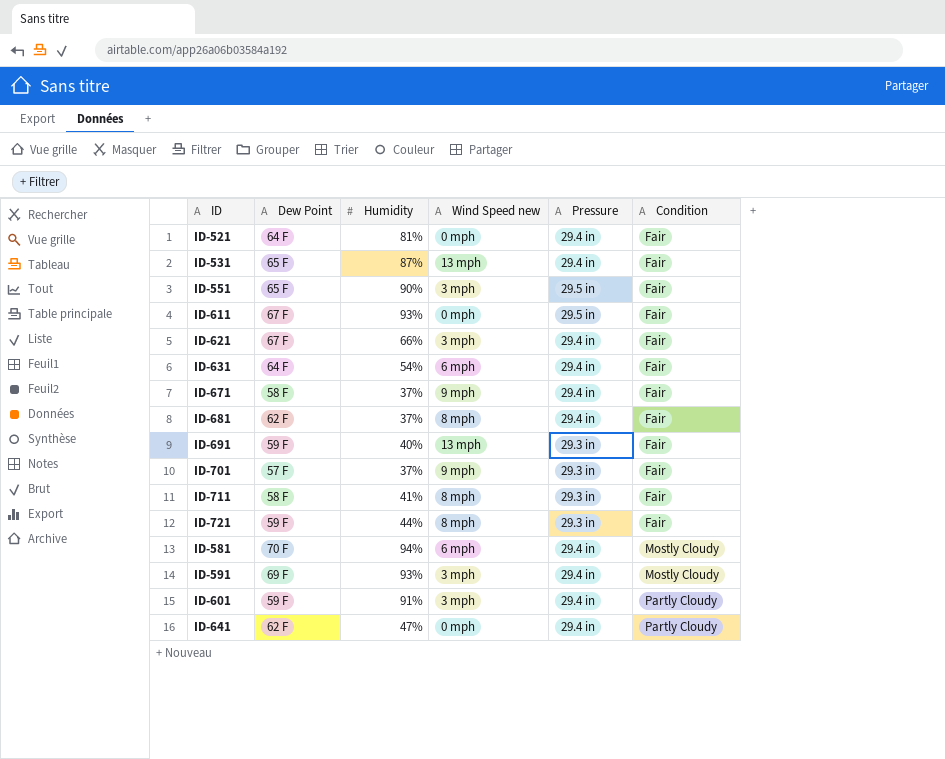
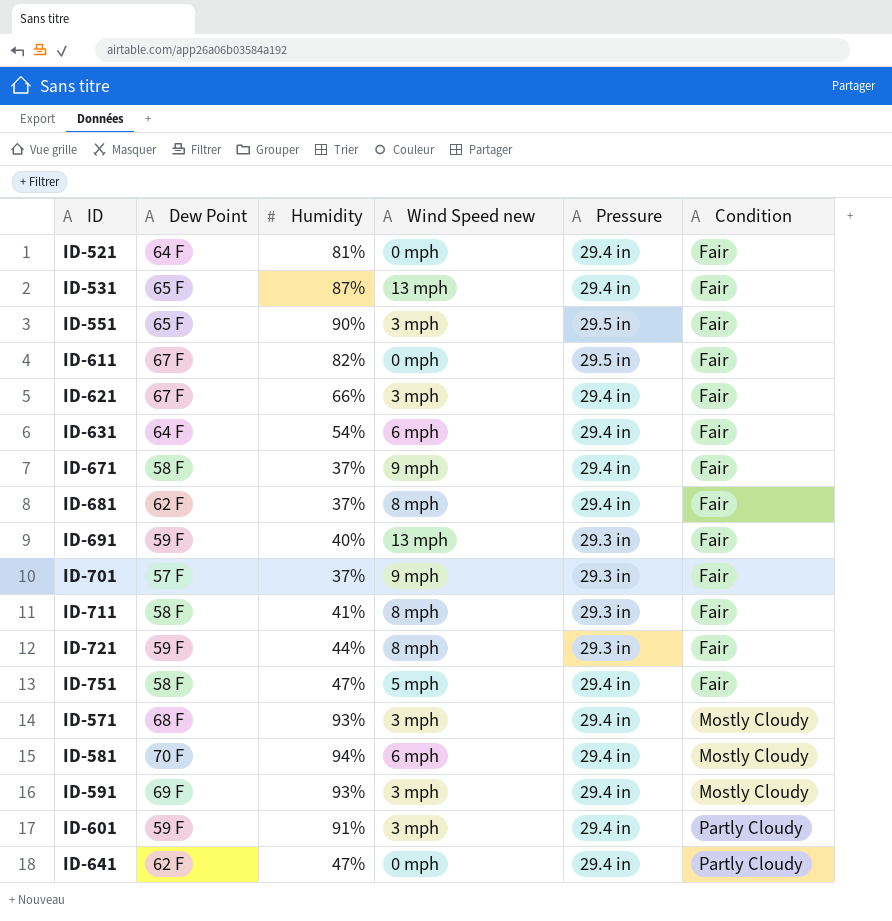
ID-611 | Humidity: 93% -> 82%
row ID-751: none -> 58 F | 47% | 5 mph | 29.4 in | Fair
row ID-571: none -> 68 F | 93% | 3 mph | 29.4 in | Mostly Cloudy

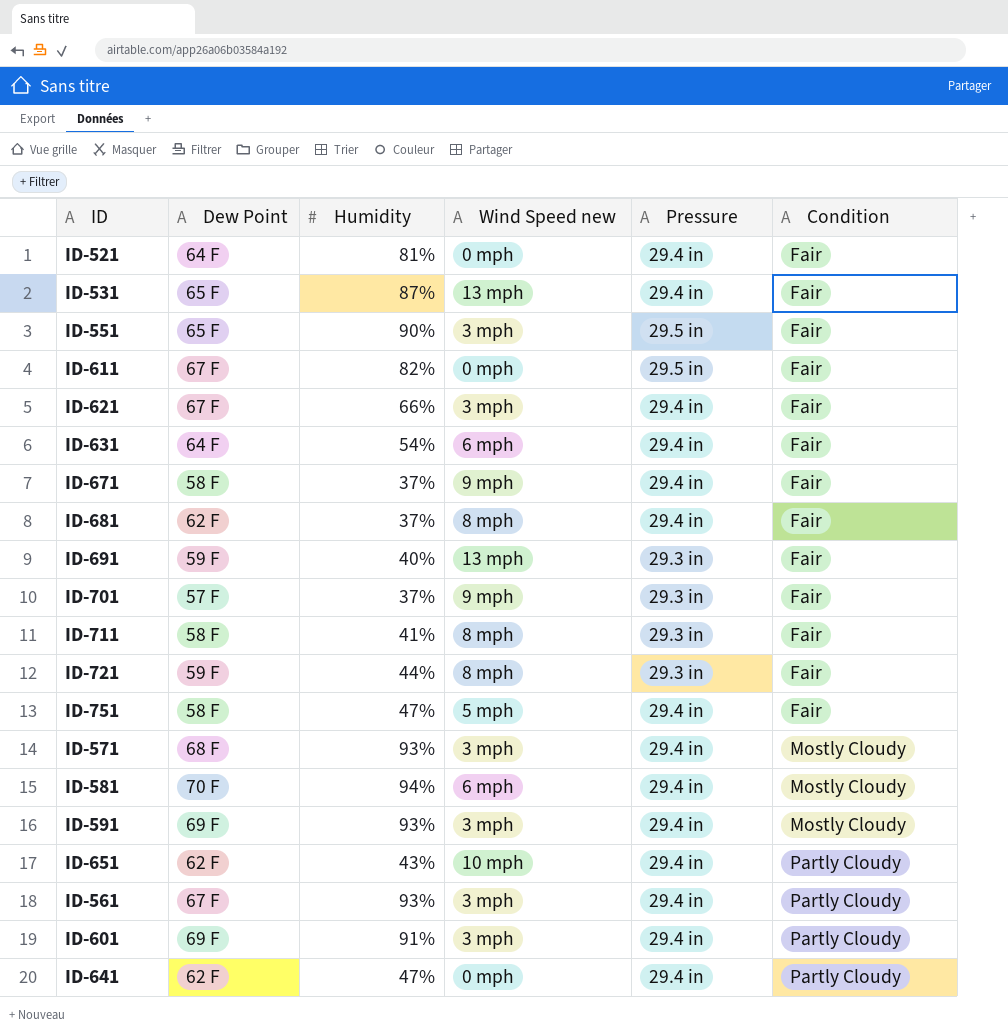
row ID-651: none -> 62 F | 43% | 10 mph | 29.4 in | Partly Cloudy
row ID-561: none -> 67 F | 93% | 3 mph | 29.4 in | Partly Cloudy
ID-601 | Dew Point: 59 F -> 69 F

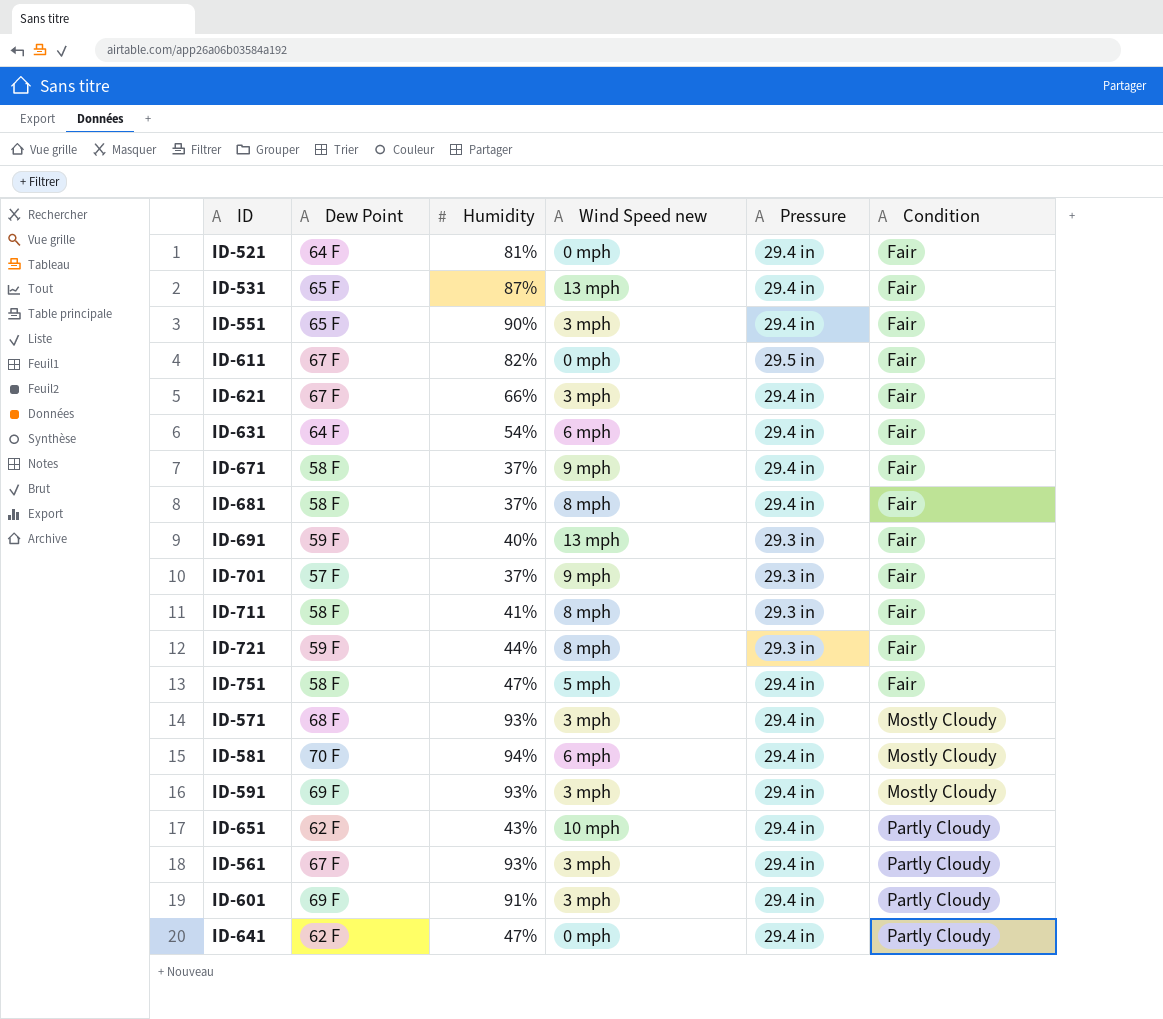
ID-551 | Pressure: 29.5 in -> 29.4 in
ID-681 | Dew Point: 62 F -> 58 F

